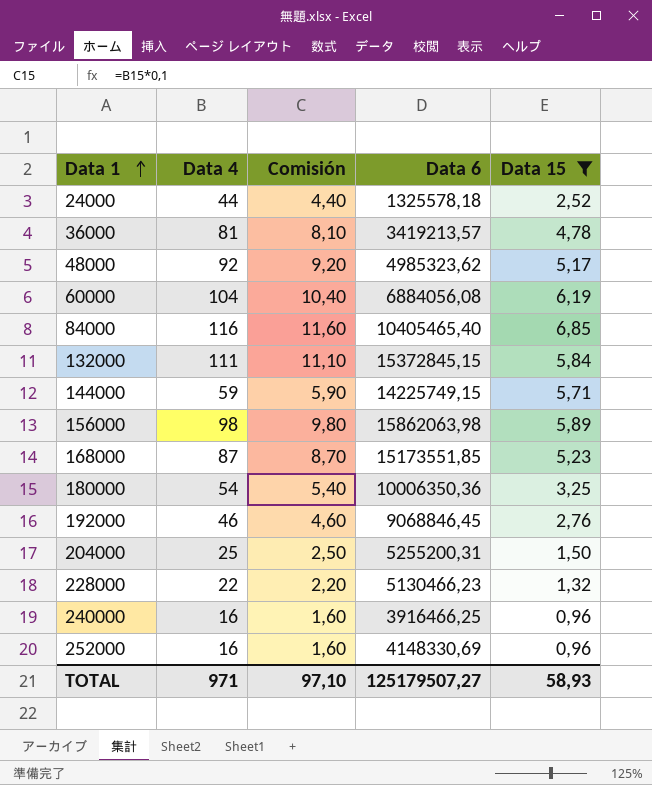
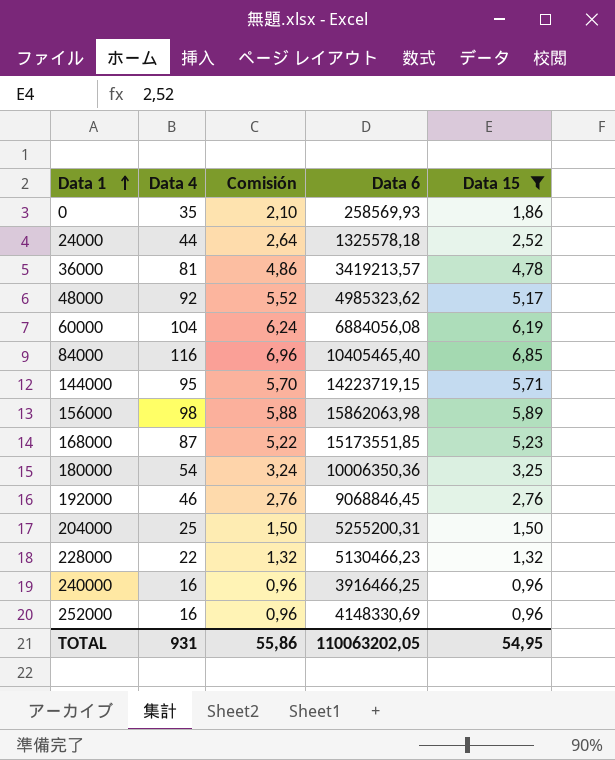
column Comisión | formula: [Data 4] * 0,1 -> [Data 4] * 0,06
row 132000: 111 | 11,10 | 15372845,15 | 5,84 -> none
row 0: none -> 35 | 2,10 | 258569,93 | 1,86
144000 | Data 4: 59 -> 95
144000 | Data 6: 14225749,15 -> 14223719,15
TOTAL | Data 4: 971 -> 931
TOTAL | Comisión: 97,10 -> 55,86
TOTAL | Data 6: 125179507,27 -> 110063202,05
TOTAL | Data 15: 58,93 -> 54,95

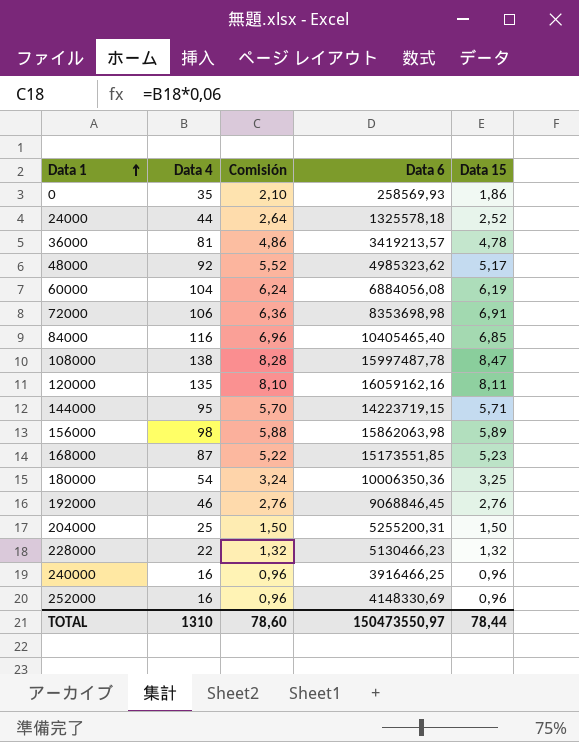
filter: Data 15 <= 6,85 -> none
TOTAL | Data 4: 931 -> 1310
TOTAL | Comisión: 55,86 -> 78,60
TOTAL | Data 6: 110063202,05 -> 150473550,97
TOTAL | Data 15: 54,95 -> 78,44

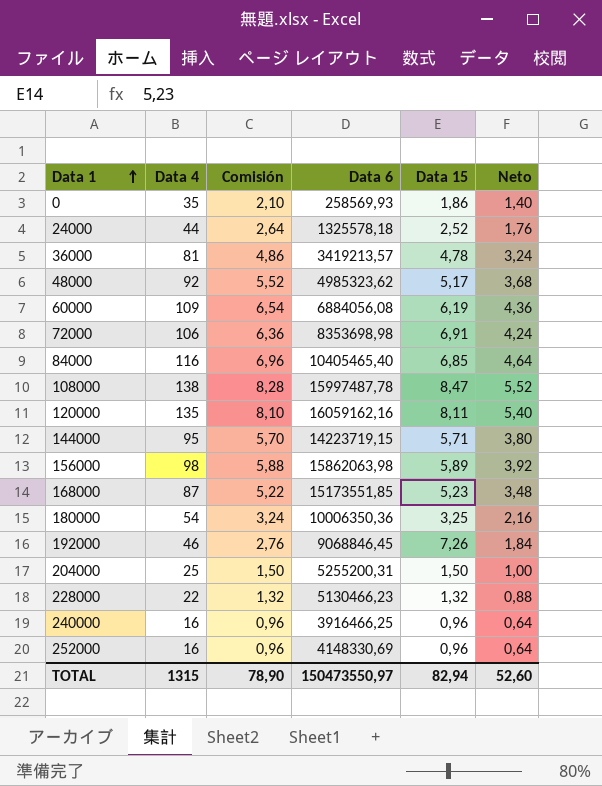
column Neto | formula: none -> [Data 4] * 0,04
60000 | Data 4: 104 -> 109
60000 | Comisión: 6,24 -> 6,54
192000 | Data 15: 2,76 -> 7,26
TOTAL | Data 4: 1310 -> 1315
TOTAL | Comisión: 78,60 -> 78,90
TOTAL | Data 15: 78,44 -> 82,94

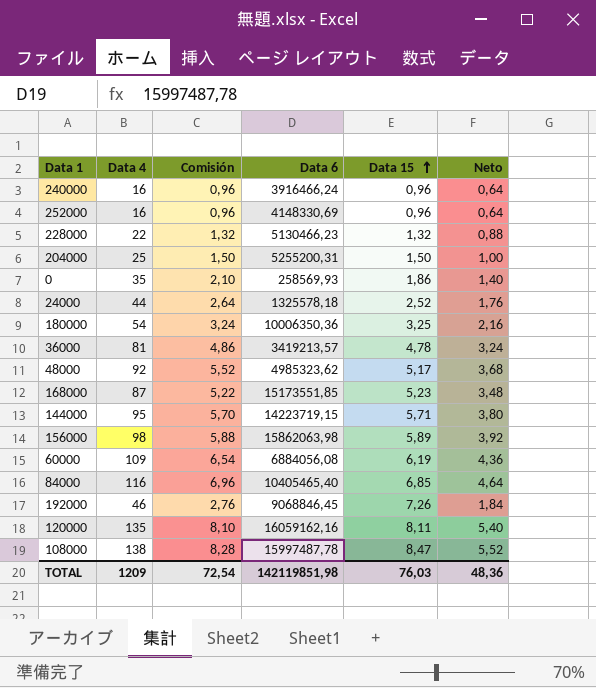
row order: Data 1 ascending -> Data 15 ascending
row 72000: 106 | 6,36 | 8353698,98 | 6,91 | 4,24 -> none
240000 | Data 6: 3916466,25 -> 3916466,24
TOTAL | Data 4: 1315 -> 1209
TOTAL | Comisión: 78,90 -> 72,54
TOTAL | Data 6: 150473550,97 -> 142119851,98
TOTAL | Data 15: 82,94 -> 76,03
TOTAL | Neto: 52,60 -> 48,36

